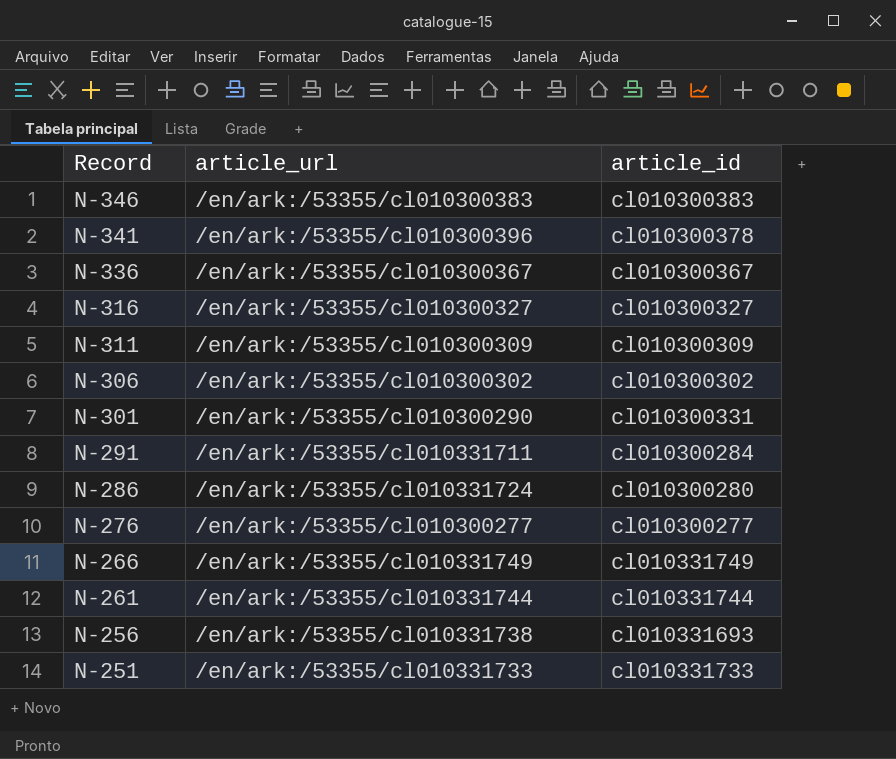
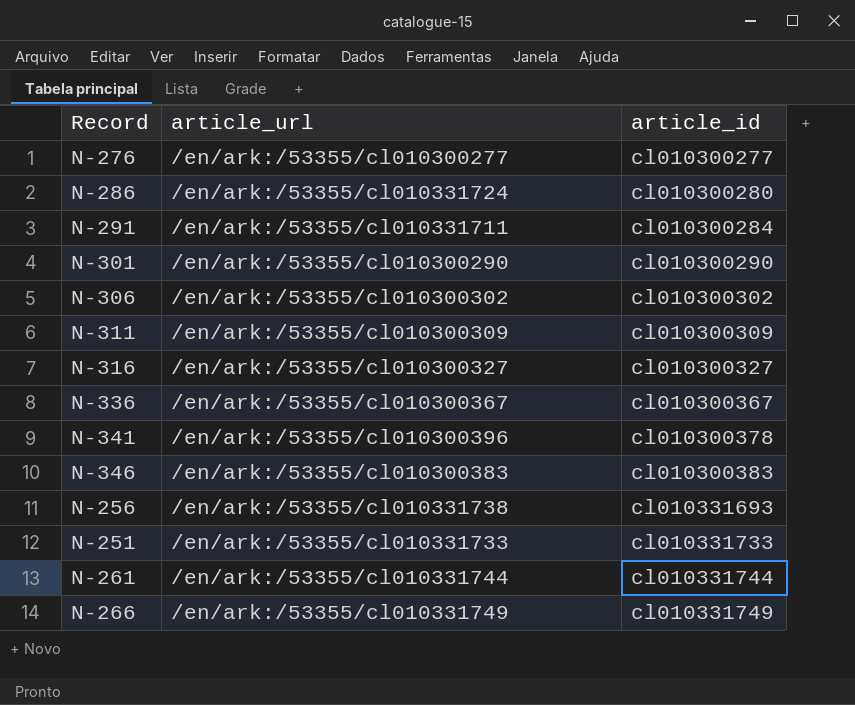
row order: Record descending -> article_id ascending
N-301 | article_id: cl010300331 -> cl010300290

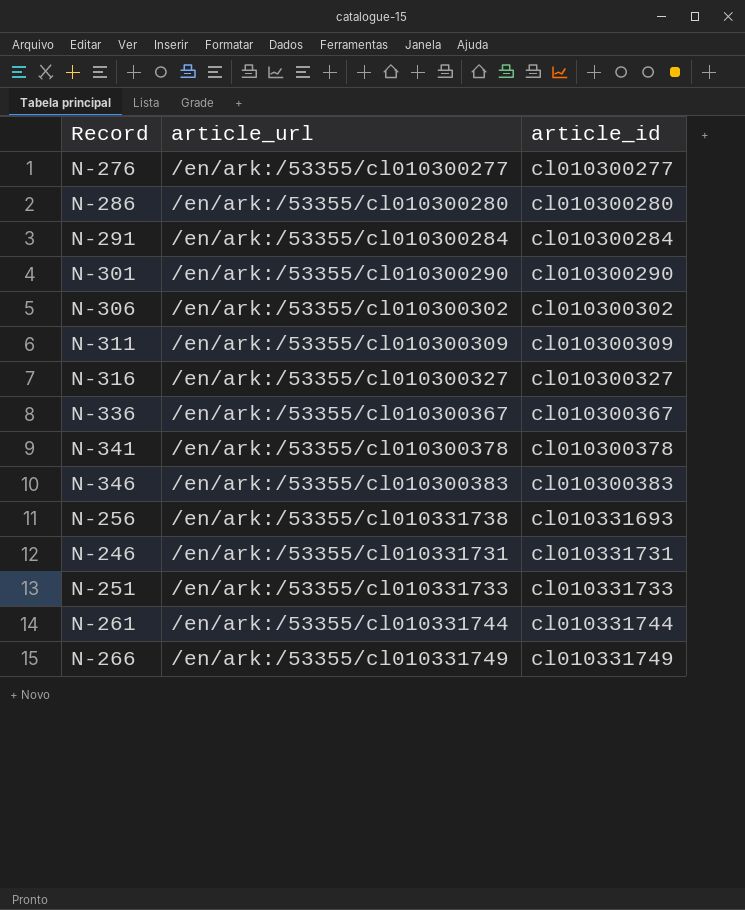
N-286 | article_url: /en/ark:/53355/cl010331724 -> /en/ark:/53355/cl010300280
N-291 | article_url: /en/ark:/53355/cl010331711 -> /en/ark:/53355/cl010300284
N-341 | article_url: /en/ark:/53355/cl010300396 -> /en/ark:/53355/cl010300378
row N-246: none -> /en/ark:/53355/cl010331731 | cl010331731

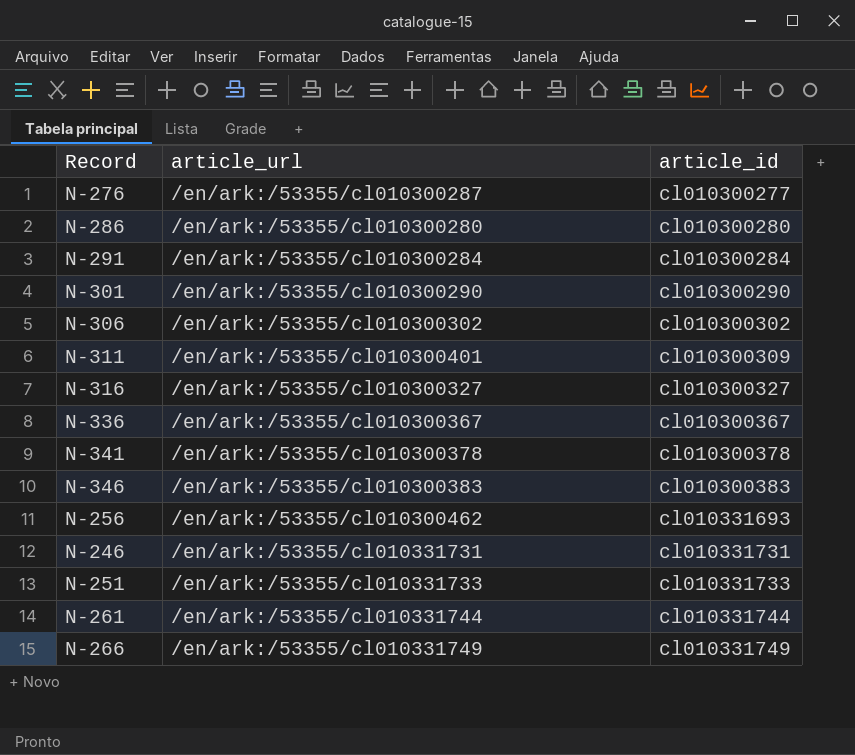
N-276 | article_url: /en/ark:/53355/cl010300277 -> /en/ark:/53355/cl010300287
N-311 | article_url: /en/ark:/53355/cl010300309 -> /en/ark:/53355/cl010300401
N-256 | article_url: /en/ark:/53355/cl010331738 -> /en/ark:/53355/cl010300462

